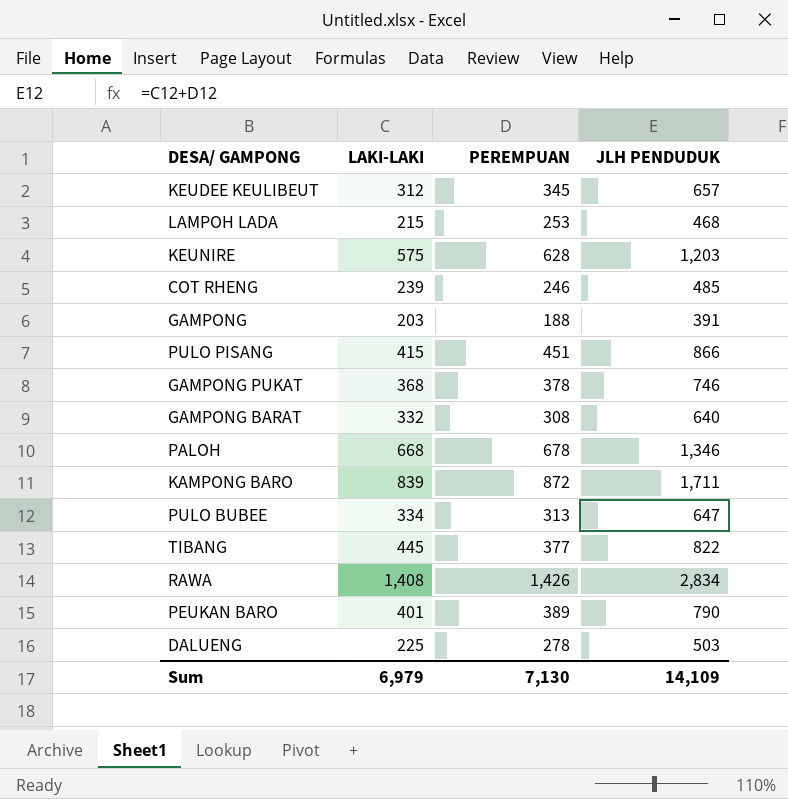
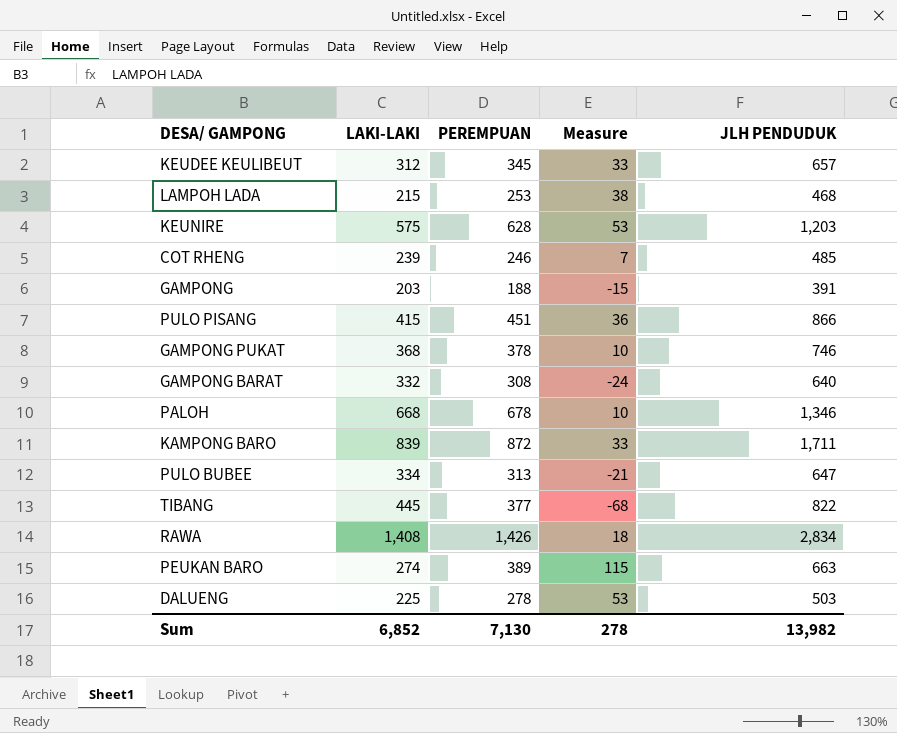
column Measure | formula: none -> [PEREMPUAN] - [LAKI-LAKI]
PEUKAN BARO | LAKI-LAKI: 401 -> 274
PEUKAN BARO | JLH PENDUDUK: 790 -> 663
Sum | LAKI-LAKI: 6,979 -> 6,852
Sum | JLH PENDUDUK: 14,109 -> 13,982

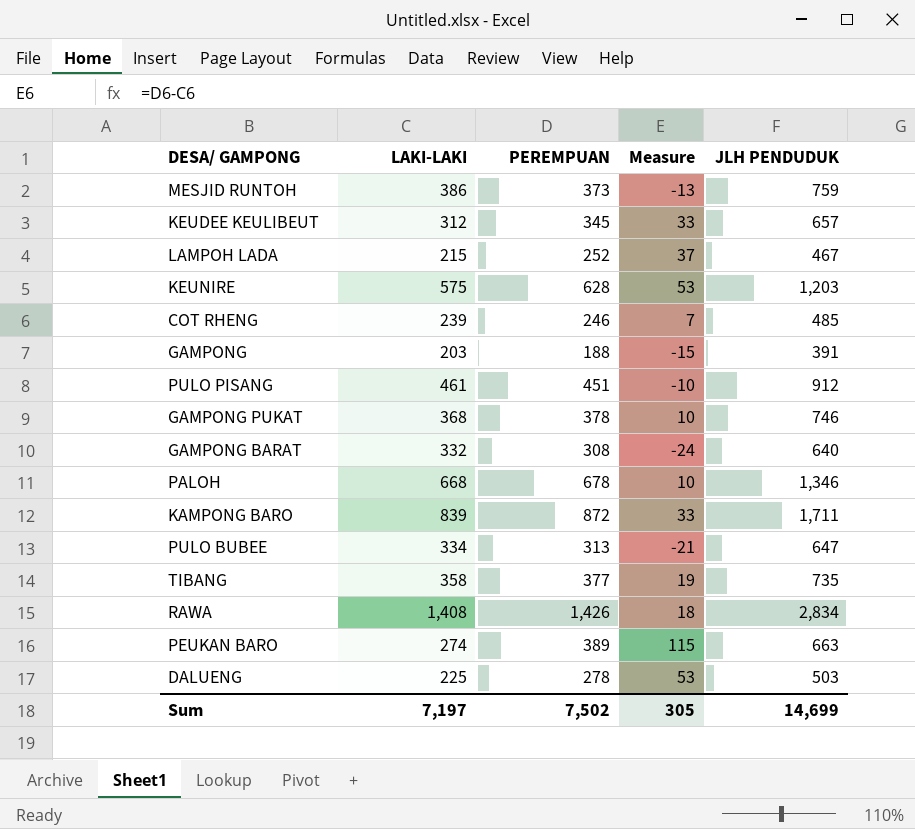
row MESJID RUNTOH: none -> 386 | 373 | -13 | 759
LAMPOH LADA | PEREMPUAN: 253 -> 252
LAMPOH LADA | Measure: 38 -> 37
LAMPOH LADA | JLH PENDUDUK: 468 -> 467
PULO PISANG | LAKI-LAKI: 415 -> 461
PULO PISANG | Measure: 36 -> -10
PULO PISANG | JLH PENDUDUK: 866 -> 912
TIBANG | LAKI-LAKI: 445 -> 358
TIBANG | Measure: -68 -> 19
TIBANG | JLH PENDUDUK: 822 -> 735
Sum | LAKI-LAKI: 6,852 -> 7,197
Sum | PEREMPUAN: 7,130 -> 7,502
Sum | Measure: 278 -> 305
Sum | JLH PENDUDUK: 13,982 -> 14,699

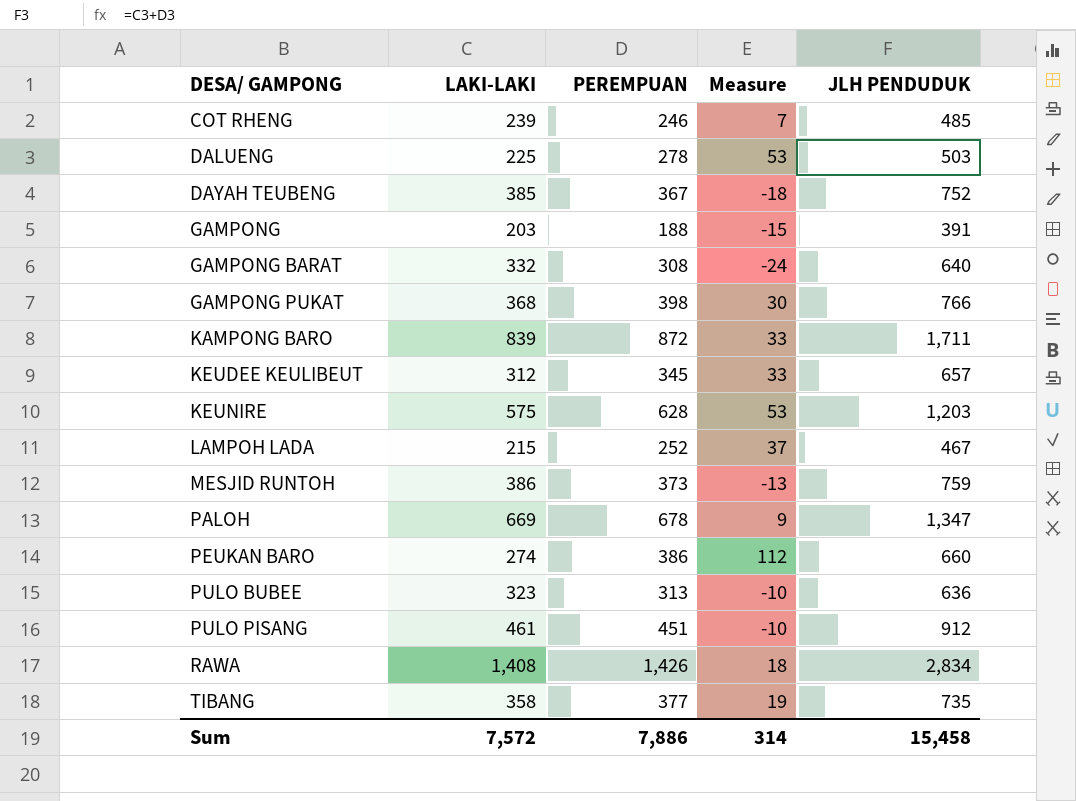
row order: none -> DESA/ GAMPONG ascending
row DAYAH TEUBENG: none -> 385 | 367 | -18 | 752
GAMPONG PUKAT | PEREMPUAN: 378 -> 398
GAMPONG PUKAT | Measure: 10 -> 30
GAMPONG PUKAT | JLH PENDUDUK: 746 -> 766
PALOH | LAKI-LAKI: 668 -> 669
PALOH | Measure: 10 -> 9
PALOH | JLH PENDUDUK: 1,346 -> 1,347
PEUKAN BARO | PEREMPUAN: 389 -> 386
PEUKAN BARO | Measure: 115 -> 112
PEUKAN BARO | JLH PENDUDUK: 663 -> 660
PULO BUBEE | LAKI-LAKI: 334 -> 323
PULO BUBEE | Measure: -21 -> -10
PULO BUBEE | JLH PENDUDUK: 647 -> 636
Sum | LAKI-LAKI: 7,197 -> 7,572
Sum | PEREMPUAN: 7,502 -> 7,886
Sum | Measure: 305 -> 314
Sum | JLH PENDUDUK: 14,699 -> 15,458

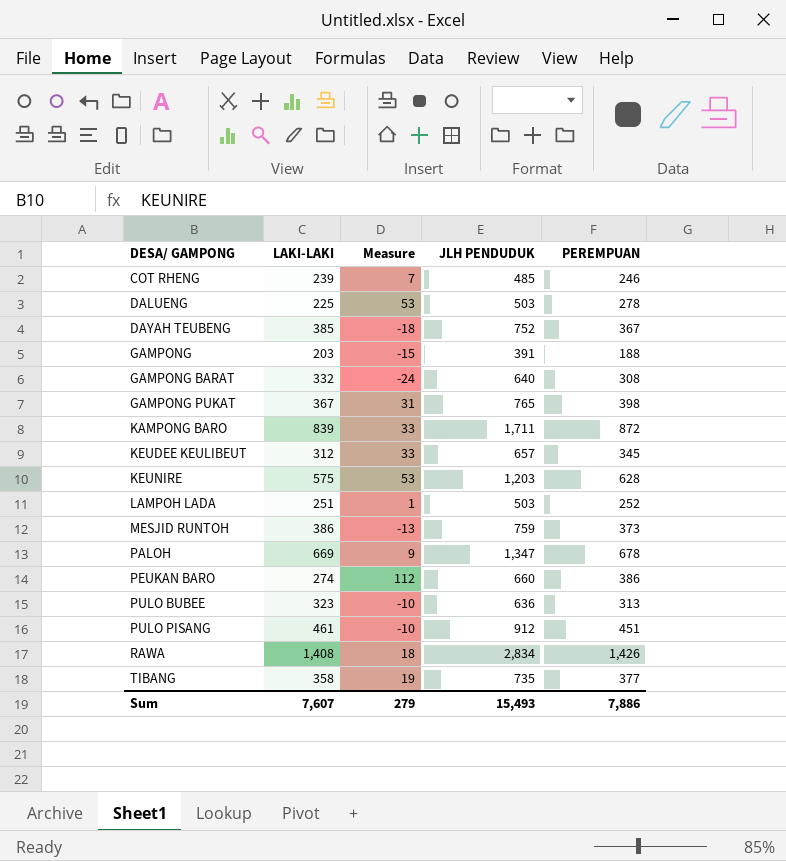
column PEREMPUAN | position: 3 -> 5
GAMPONG PUKAT | LAKI-LAKI: 368 -> 367
GAMPONG PUKAT | Measure: 30 -> 31
GAMPONG PUKAT | JLH PENDUDUK: 766 -> 765
LAMPOH LADA | LAKI-LAKI: 215 -> 251
LAMPOH LADA | Measure: 37 -> 1
LAMPOH LADA | JLH PENDUDUK: 467 -> 503
Sum | LAKI-LAKI: 7,572 -> 7,607
Sum | Measure: 314 -> 279
Sum | JLH PENDUDUK: 15,458 -> 15,493

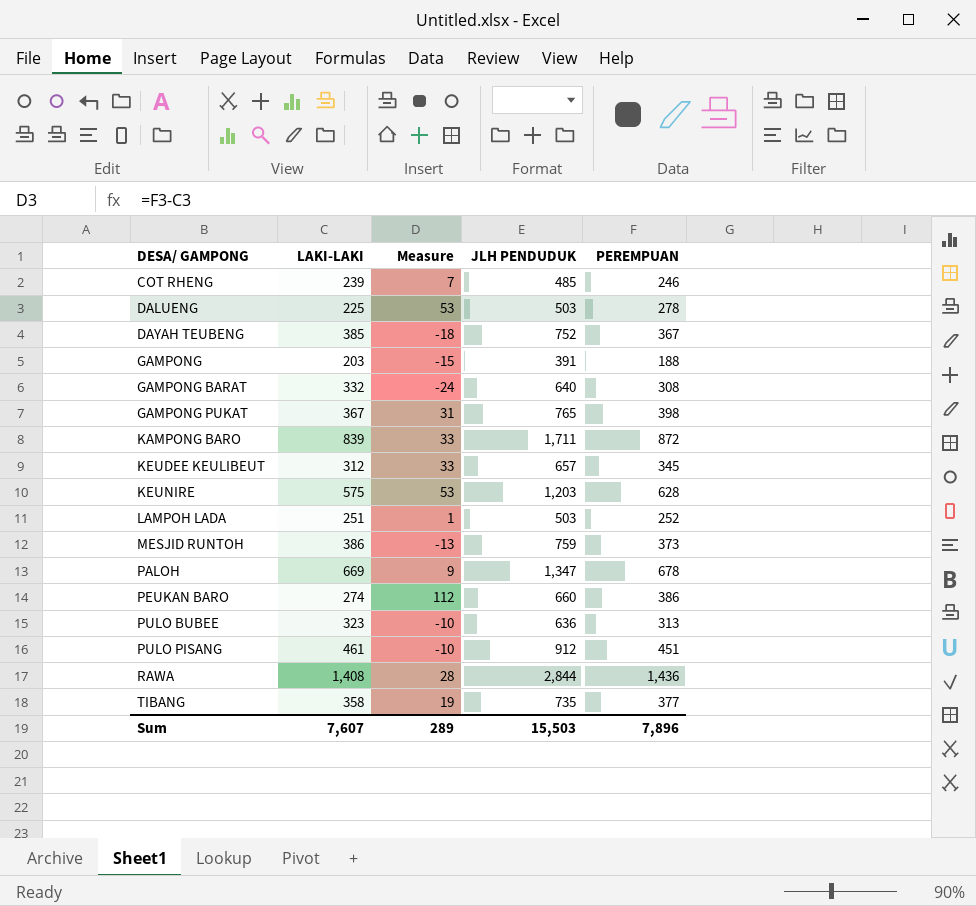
RAWA | Measure: 18 -> 28
RAWA | JLH PENDUDUK: 2,834 -> 2,844
RAWA | PEREMPUAN: 1,426 -> 1,436
Sum | Measure: 279 -> 289
Sum | JLH PENDUDUK: 15,493 -> 15,503
Sum | PEREMPUAN: 7,886 -> 7,896

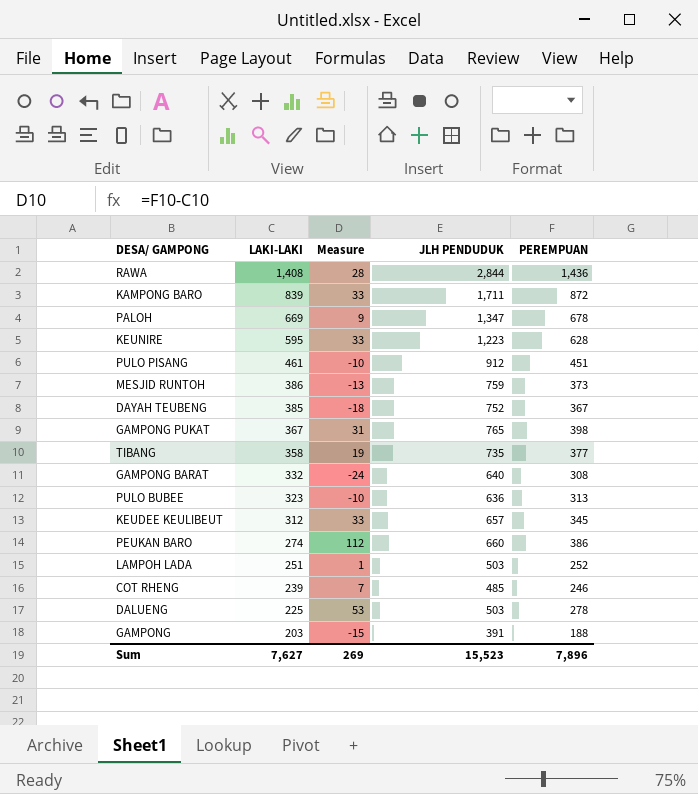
row order: DESA/ GAMPONG ascending -> LAKI-LAKI descending
KEUNIRE | LAKI-LAKI: 575 -> 595
KEUNIRE | Measure: 53 -> 33
KEUNIRE | JLH PENDUDUK: 1,203 -> 1,223
Sum | LAKI-LAKI: 7,607 -> 7,627
Sum | Measure: 289 -> 269
Sum | JLH PENDUDUK: 15,503 -> 15,523

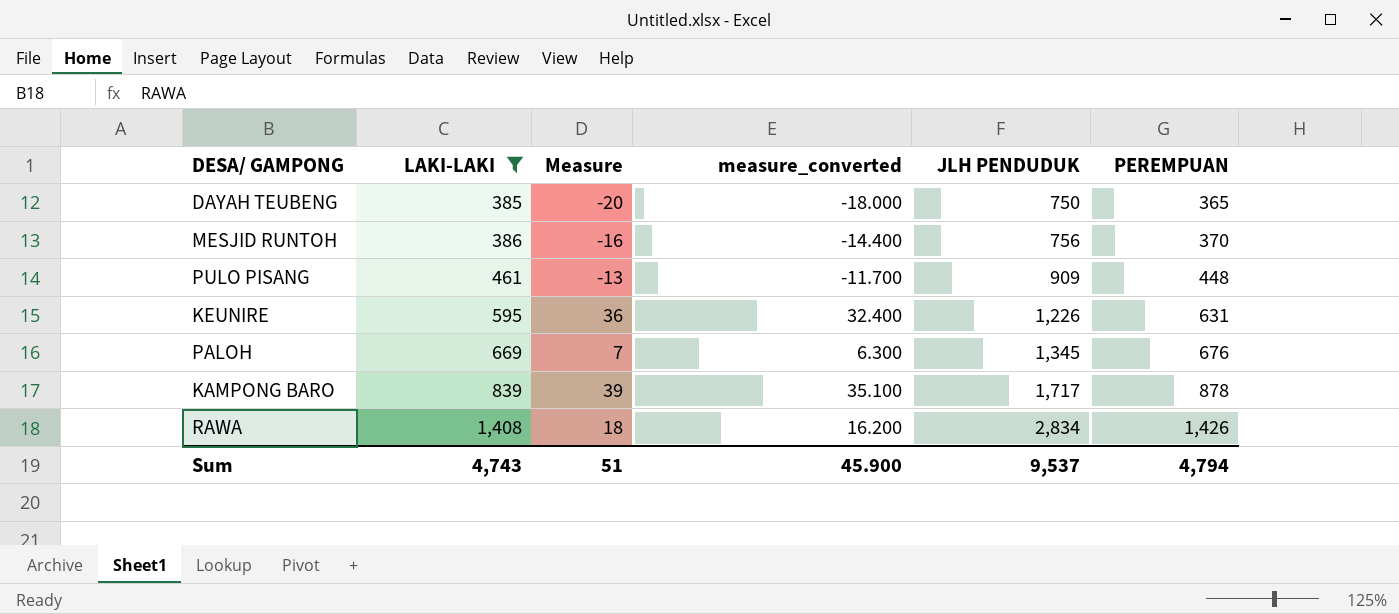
filter: none -> LAKI-LAKI >= 385
row order: LAKI-LAKI descending -> LAKI-LAKI ascending
column measure_converted | formula: none -> [Measure] * 0.9
DAYAH TEUBENG | Measure: -18 -> -20
DAYAH TEUBENG | JLH PENDUDUK: 752 -> 750
DAYAH TEUBENG | PEREMPUAN: 367 -> 365
MESJID RUNTOH | Measure: -13 -> -16
MESJID RUNTOH | JLH PENDUDUK: 759 -> 756
MESJID RUNTOH | PEREMPUAN: 373 -> 370
PULO PISANG | Measure: -10 -> -13
PULO PISANG | JLH PENDUDUK: 912 -> 909
PULO PISANG | PEREMPUAN: 451 -> 448
KEUNIRE | Measure: 33 -> 36
KEUNIRE | JLH PENDUDUK: 1,223 -> 1,226
KEUNIRE | PEREMPUAN: 628 -> 631
PALOH | Measure: 9 -> 7
PALOH | JLH PENDUDUK: 1,347 -> 1,345
PALOH | PEREMPUAN: 678 -> 676
KAMPONG BARO | Measure: 33 -> 39
KAMPONG BARO | JLH PENDUDUK: 1,711 -> 1,717
KAMPONG BARO | PEREMPUAN: 872 -> 878
RAWA | Measure: 28 -> 18
RAWA | JLH PENDUDUK: 2,844 -> 2,834
RAWA | PEREMPUAN: 1,436 -> 1,426
Sum | LAKI-LAKI: 7,627 -> 4,743
Sum | Measure: 269 -> 51
Sum | JLH PENDUDUK: 15,523 -> 9,537
Sum | PEREMPUAN: 7,896 -> 4,794

